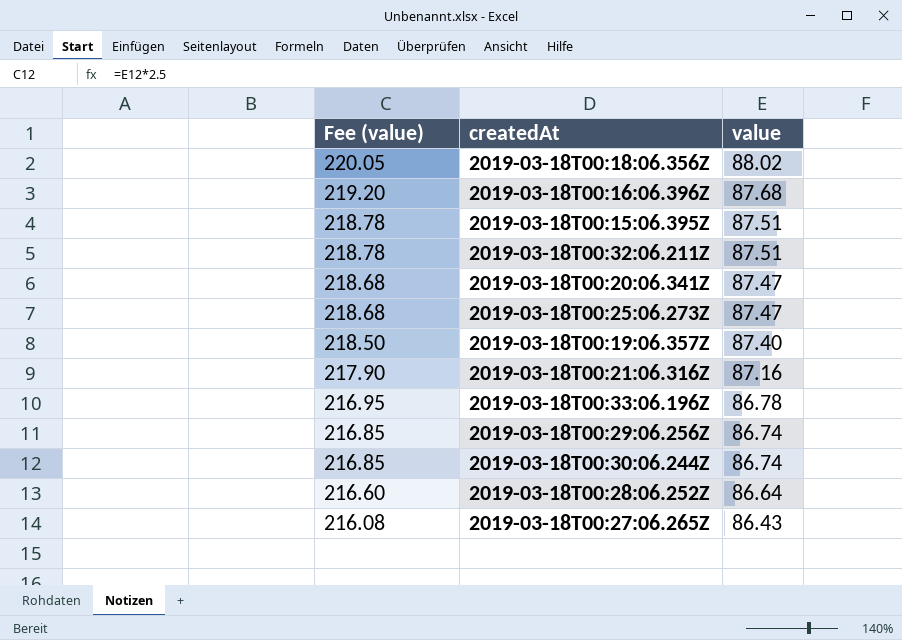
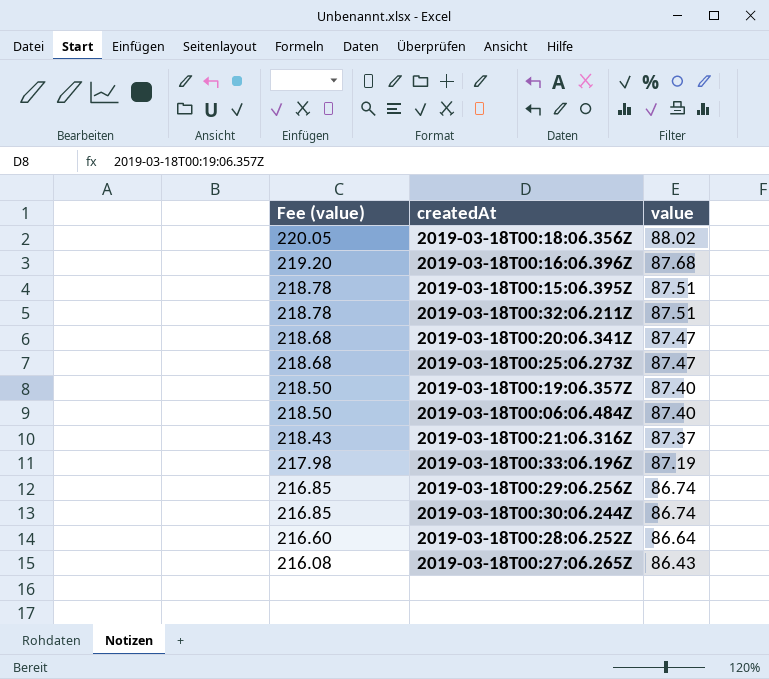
row 2019-03-18T00:06:06.484Z: none -> 218.50 | 87.40
2019-03-18T00:21:06.316Z | Fee (value): 217.90 -> 218.43
2019-03-18T00:21:06.316Z | value: 87.16 -> 87.37
2019-03-18T00:33:06.196Z | Fee (value): 216.95 -> 217.98
2019-03-18T00:33:06.196Z | value: 86.78 -> 87.19

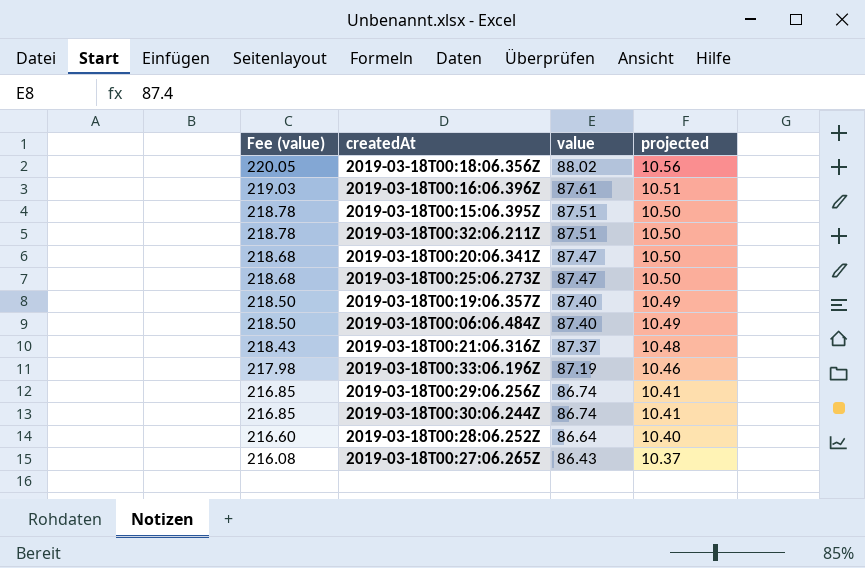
column projected | formula: none -> [value] * 0.12
2019-03-18T00:16:06.396Z | Fee (value): 219.20 -> 219.03
2019-03-18T00:16:06.396Z | value: 87.68 -> 87.61

